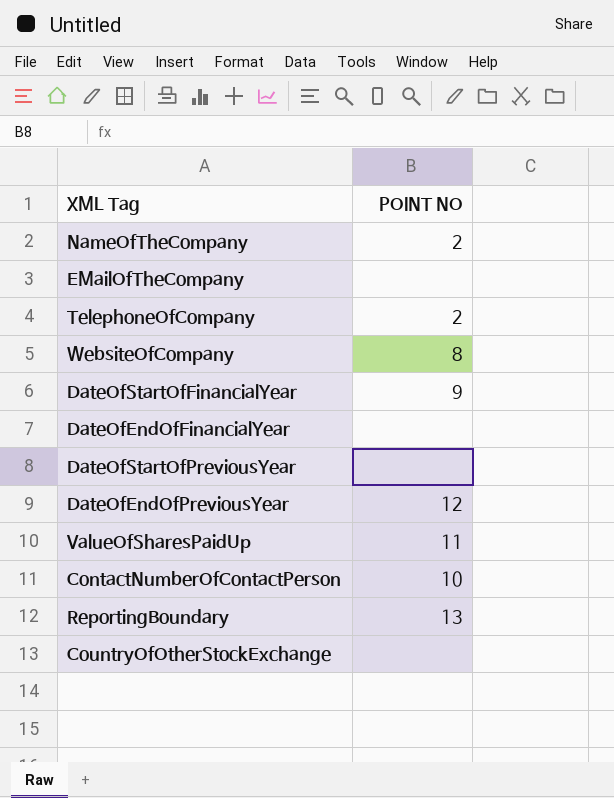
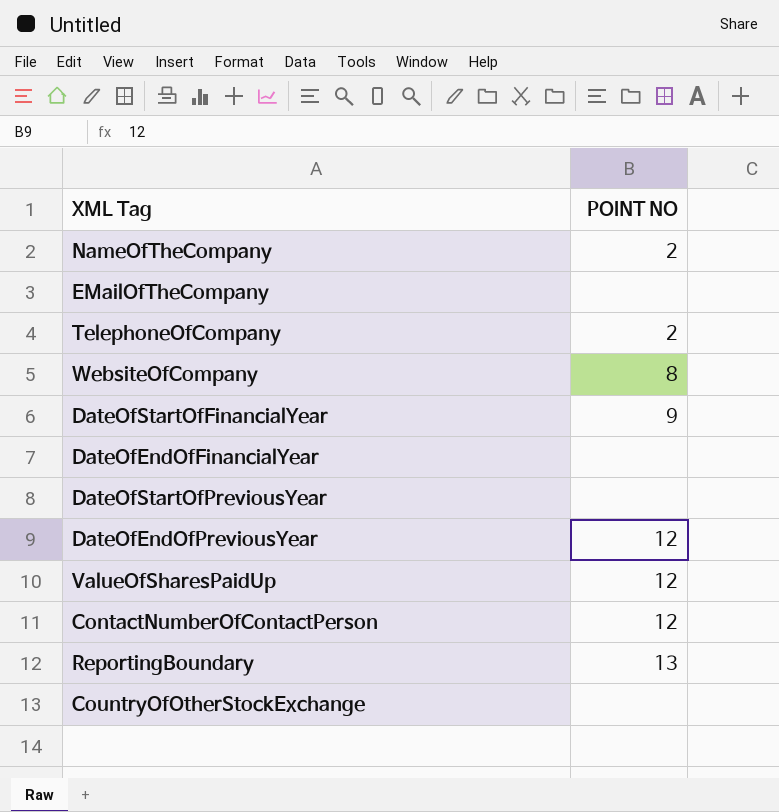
ValueOfSharesPaidUp | POINT NO: 11 -> 12
ContactNumberOfContactPerson | POINT NO: 10 -> 12

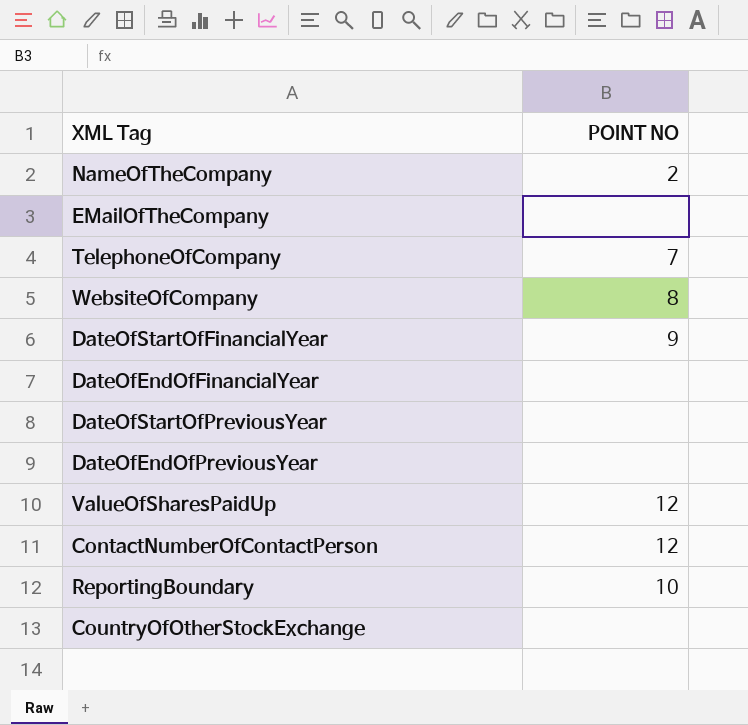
TelephoneOfCompany | POINT NO: 2 -> 7
DateOfEndOfPreviousYear | POINT NO: 12 -> none
ReportingBoundary | POINT NO: 13 -> 10

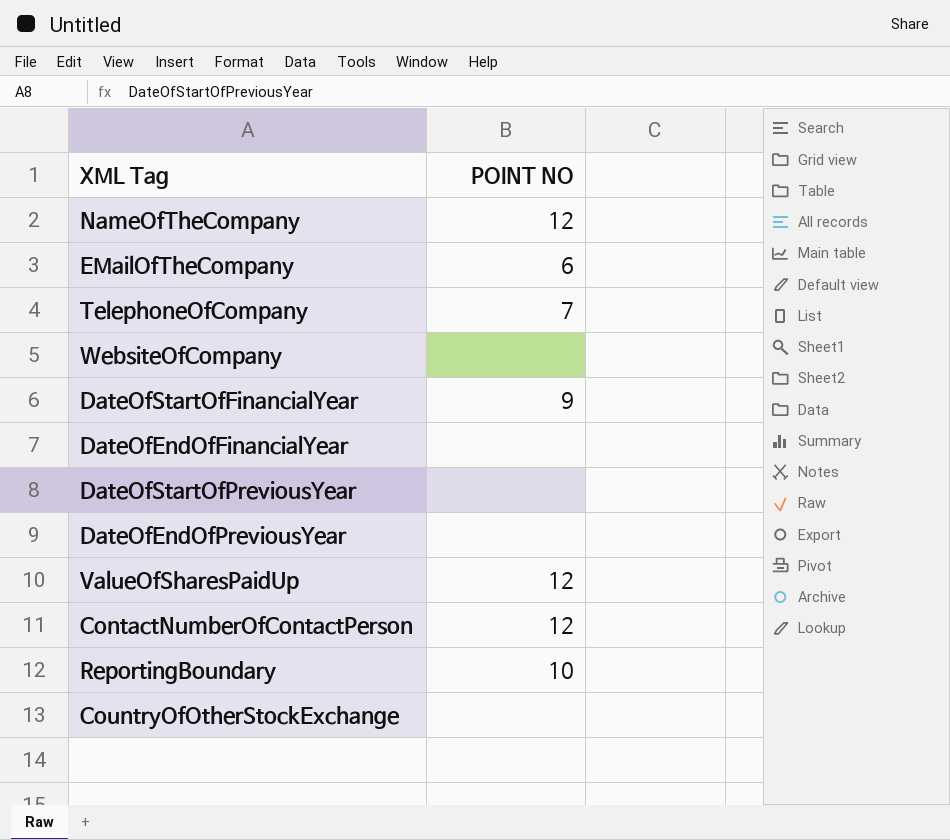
NameOfTheCompany | POINT NO: 2 -> 12
EMailOfTheCompany | POINT NO: none -> 6
WebsiteOfCompany | POINT NO: 8 -> none

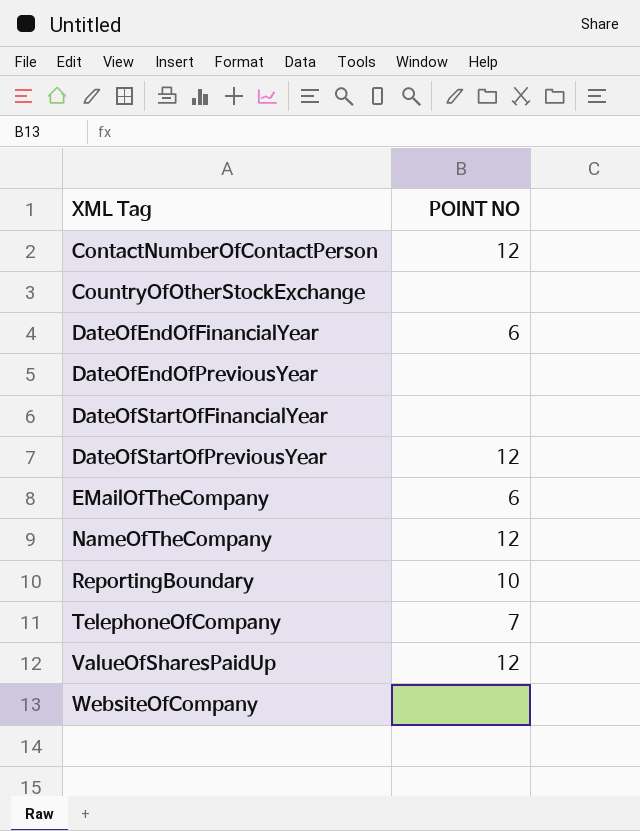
row order: none -> XML Tag ascending
DateOfEndOfFinancialYear | POINT NO: none -> 6
DateOfStartOfFinancialYear | POINT NO: 9 -> none
DateOfStartOfPreviousYear | POINT NO: none -> 12

